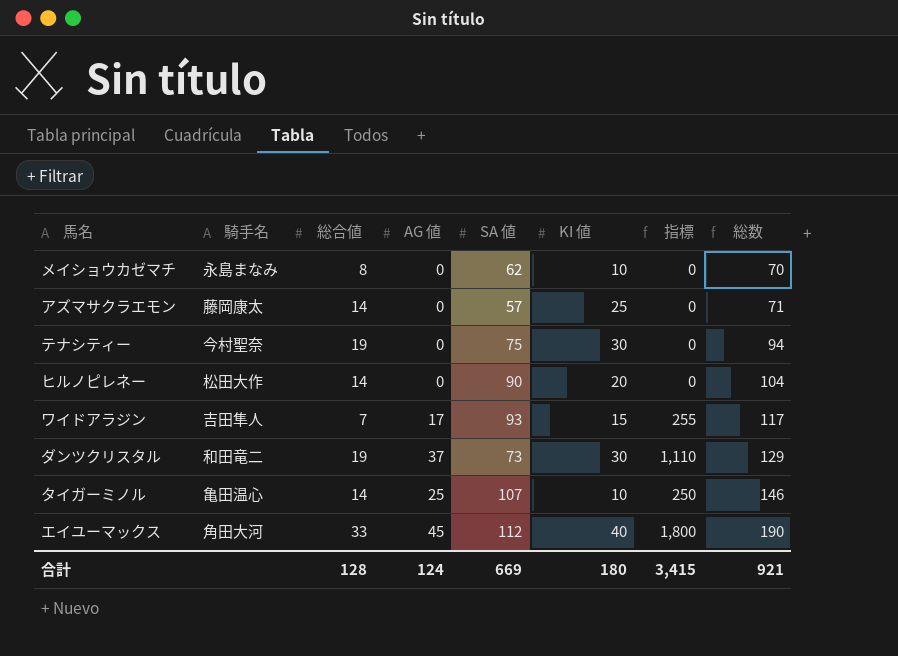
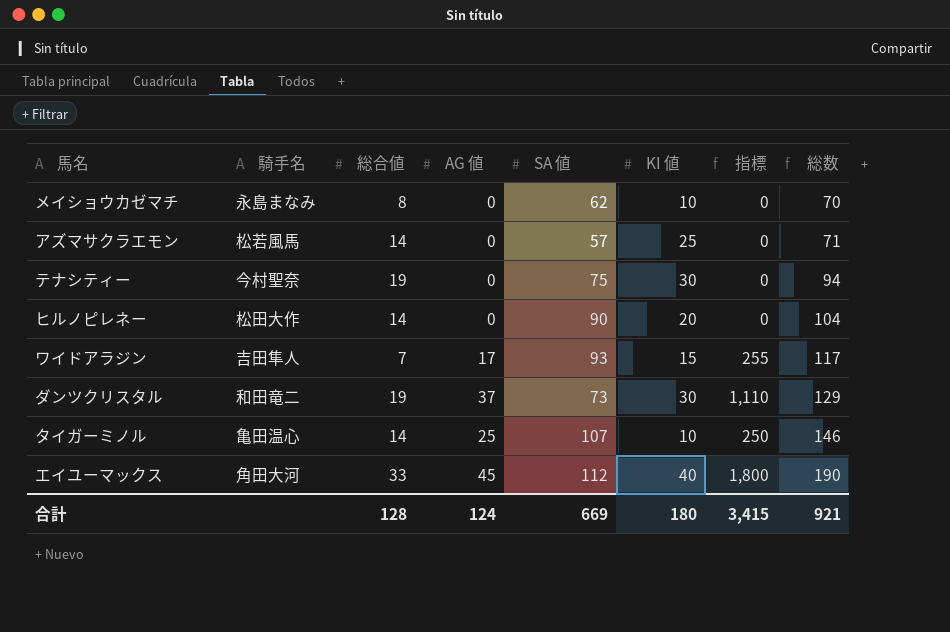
アズマサクラエモン | 騎手名: 藤岡康太 -> 松若風馬

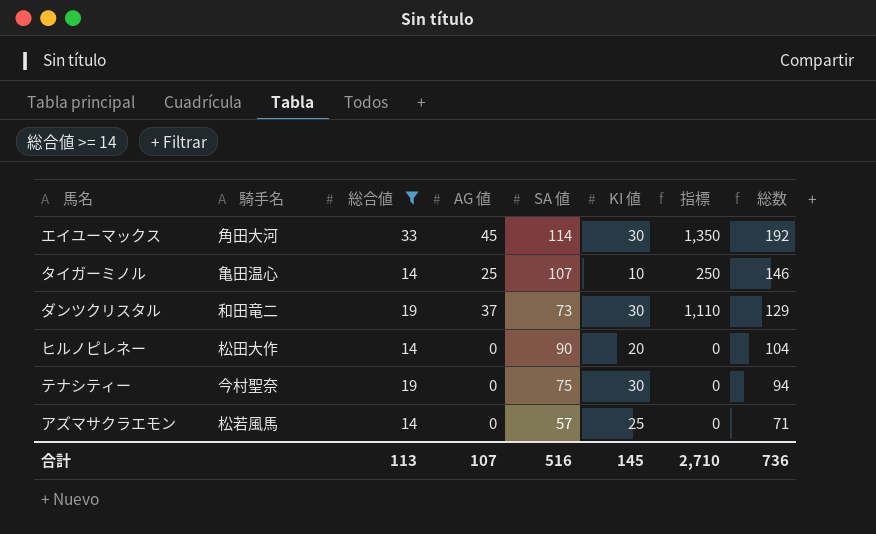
filter: none -> 総合値 >= 14
row order: 総数 ascending -> 総数 descending
エイユーマックス | SA 値: 112 -> 114
エイユーマックス | KI 値: 40 -> 30
エイユーマックス | 指標: 1,800 -> 1,350
エイユーマックス | 総数: 190 -> 192
合計 | 総合値: 128 -> 113
合計 | AG 値: 124 -> 107
合計 | SA 値: 669 -> 516
合計 | KI 値: 180 -> 145
合計 | 指標: 3,415 -> 2,710
合計 | 総数: 921 -> 736

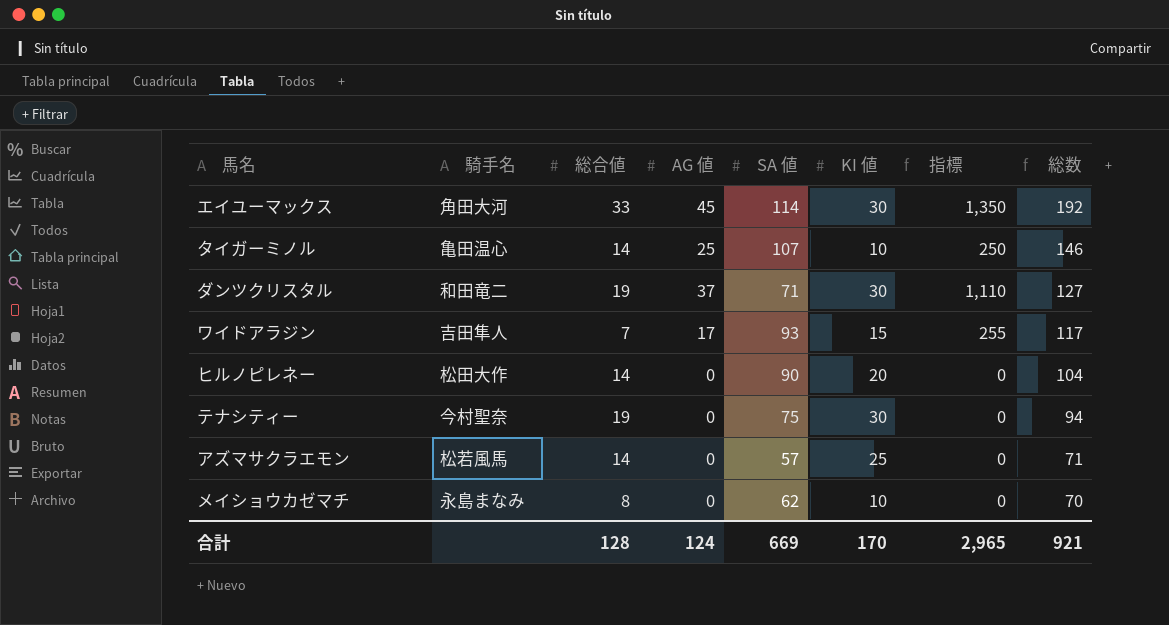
filter: 総合値 >= 14 -> none
ダンツクリスタル | SA 値: 73 -> 71
ダンツクリスタル | 総数: 129 -> 127
合計 | 総合値: 113 -> 128
合計 | AG 値: 107 -> 124
合計 | SA 値: 516 -> 669
合計 | KI 値: 145 -> 170
合計 | 指標: 2,710 -> 2,965
合計 | 総数: 736 -> 921

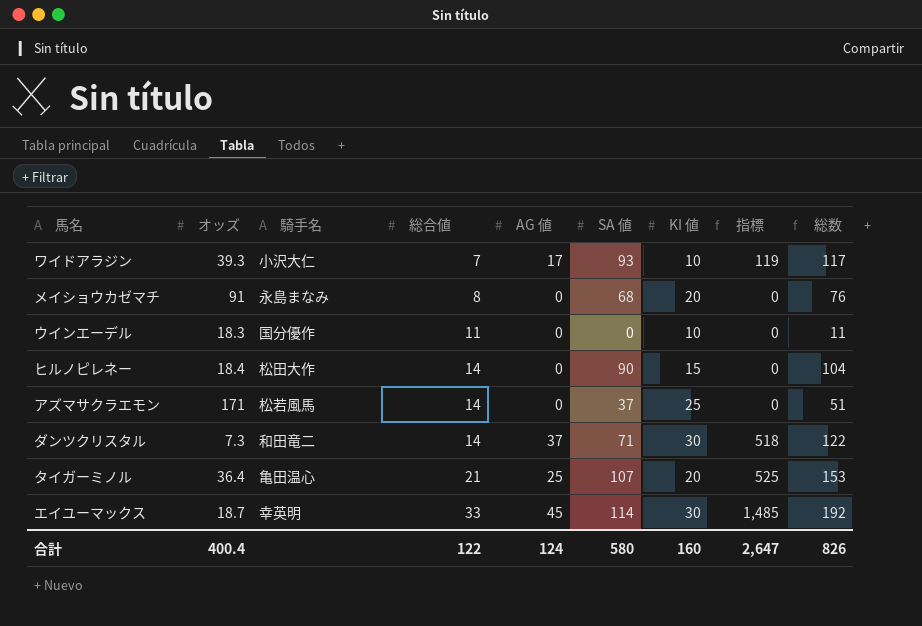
row order: 総数 descending -> 総合値 ascending
column オッズ | position: none -> 2
column 指標 | formula: [AG 値] * [KI 値] -> [総合値] * [AG 値]
row テナシティー: 今村聖奈 | 19 | 0 | 75 | 30 | 0 | 94 -> none
ワイドアラジン | 騎手名: 吉田隼人 -> 小沢大仁
ワイドアラジン | KI 値: 15 -> 10
メイショウカゼマチ | SA 値: 62 -> 68
メイショウカゼマチ | KI 値: 10 -> 20
メイショウカゼマチ | 総数: 70 -> 76
row ウインエーデル: none -> 18.3 | 国分優作 | 11 | 0 | 0 | 10 | 0 | 11
ヒルノピレネー | KI 値: 20 -> 15
アズマサクラエモン | SA 値: 57 -> 37
アズマサクラエモン | 総数: 71 -> 51
ダンツクリスタル | 総合値: 19 -> 14
ダンツクリスタル | 総数: 127 -> 122
タイガーミノル | 総合値: 14 -> 21
タイガーミノル | KI 値: 10 -> 20
タイガーミノル | 総数: 146 -> 153
エイユーマックス | 騎手名: 角田大河 -> 幸英明
合計 | 総合値: 128 -> 122
合計 | SA 値: 669 -> 580
合計 | KI 値: 170 -> 160
合計 | 指標: 2,965 -> 2,647
合計 | 総数: 921 -> 826

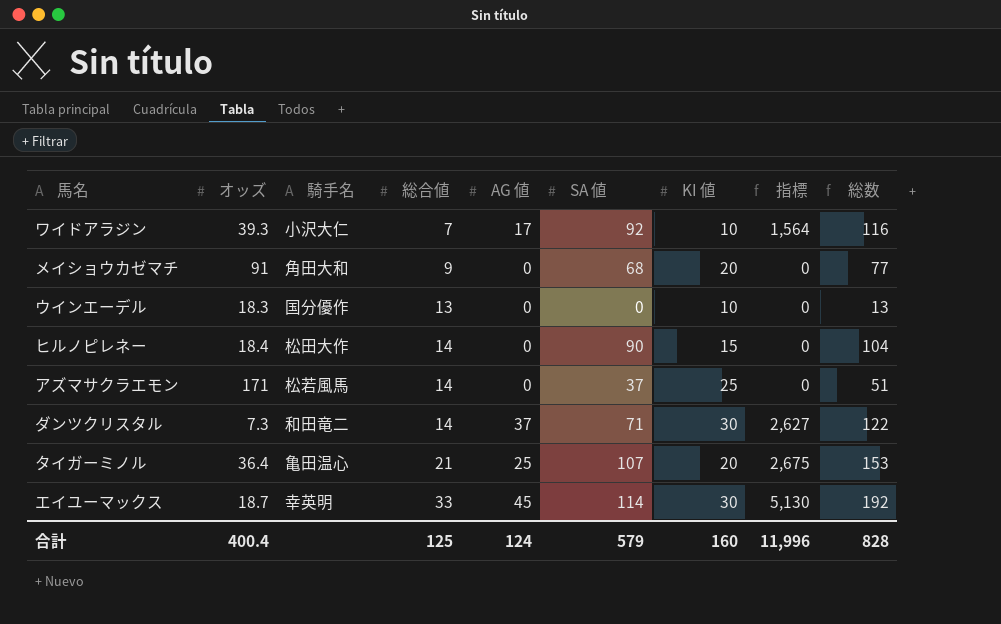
column 指標 | formula: [総合値] * [AG 値] -> [AG 値] * [SA 値]
ワイドアラジン | SA 値: 93 -> 92
ワイドアラジン | 総数: 117 -> 116
メイショウカゼマチ | 騎手名: 永島まなみ -> 角田大和
メイショウカゼマチ | 総合値: 8 -> 9
メイショウカゼマチ | 総数: 76 -> 77
ウインエーデル | 総合値: 11 -> 13
ウインエーデル | 総数: 11 -> 13
合計 | 総合値: 122 -> 125
合計 | SA 値: 580 -> 579
合計 | 指標: 2,647 -> 11,996
合計 | 総数: 826 -> 828

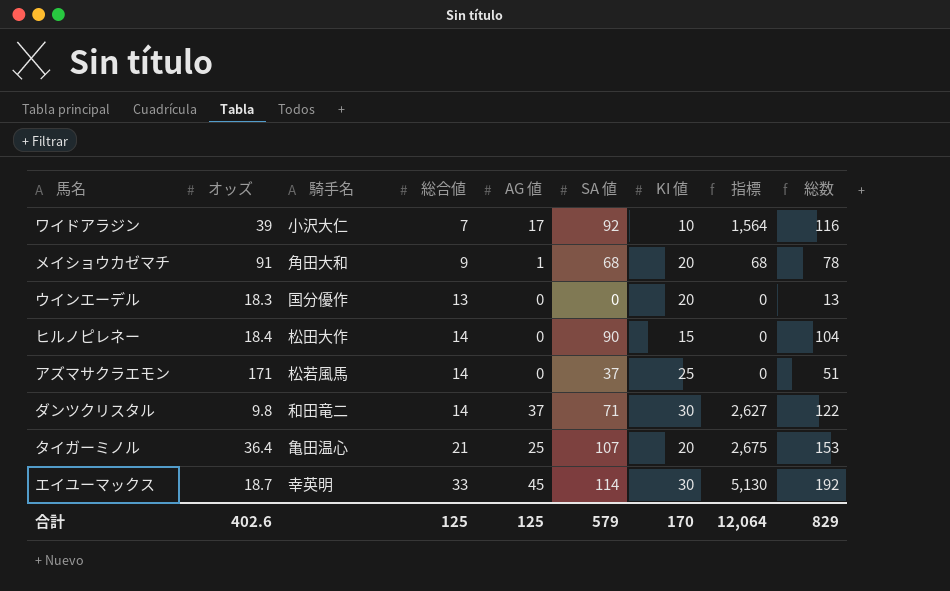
ワイドアラジン | オッズ: 39.3 -> 39
メイショウカゼマチ | AG 値: 0 -> 1
メイショウカゼマチ | 指標: 0 -> 68
メイショウカゼマチ | 総数: 77 -> 78
ウインエーデル | KI 値: 10 -> 20
ダンツクリスタル | オッズ: 7.3 -> 9.8
合計 | オッズ: 400.4 -> 402.6
合計 | AG 値: 124 -> 125
合計 | KI 値: 160 -> 170
合計 | 指標: 11,996 -> 12,064
合計 | 総数: 828 -> 829

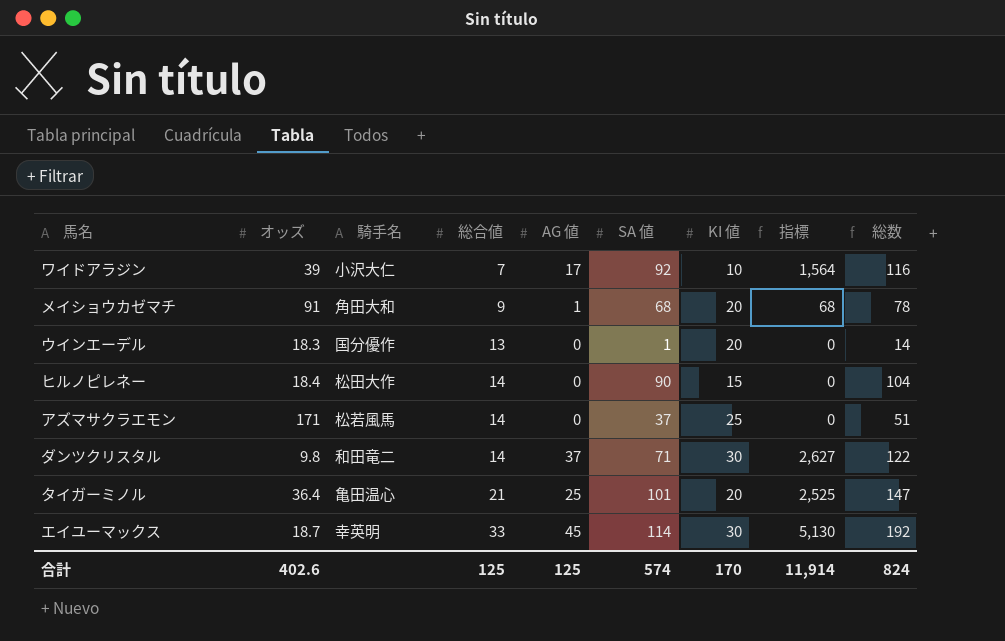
ウインエーデル | SA 値: 0 -> 1
ウインエーデル | 総数: 13 -> 14
タイガーミノル | SA 値: 107 -> 101
タイガーミノル | 指標: 2,675 -> 2,525
タイガーミノル | 総数: 153 -> 147
合計 | SA 値: 579 -> 574
合計 | 指標: 12,064 -> 11,914
合計 | 総数: 829 -> 824

